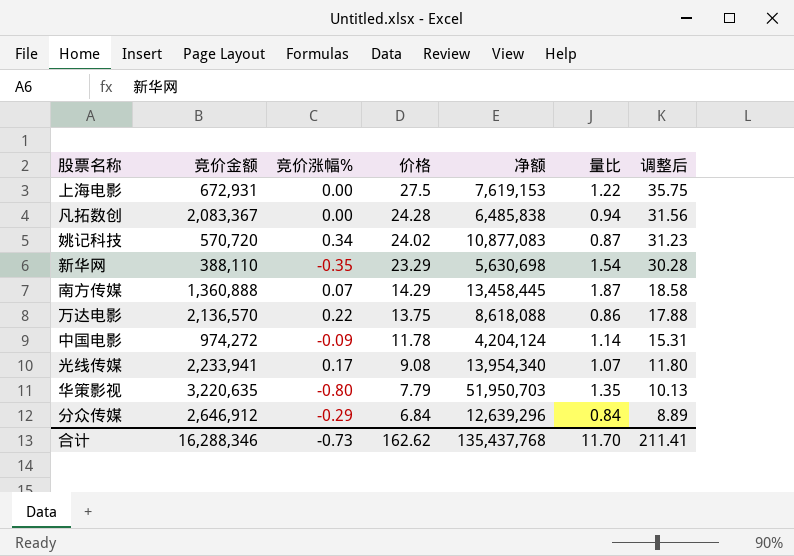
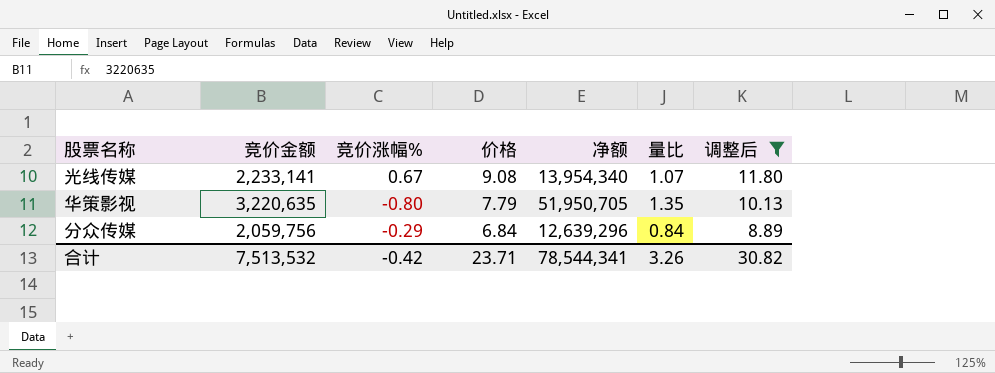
filter: none -> 调整后 <= 11.80
光线传媒 | 竞价金额: 2,233,941 -> 2,233,141
光线传媒 | 竞价涨幅%: 0.17 -> 0.67
华策影视 | 净额: 51,950,703 -> 51,950,705
分众传媒 | 竞价金额: 2,646,912 -> 2,059,756
合计 | 竞价金额: 16,288,346 -> 7,513,532
合计 | 竞价涨幅%: -0.73 -> -0.42
合计 | 价格: 162.62 -> 23.71
合计 | 净额: 135,437,768 -> 78,544,341
合计 | 量比: 11.70 -> 3.26
合计 | 调整后: 211.41 -> 30.82

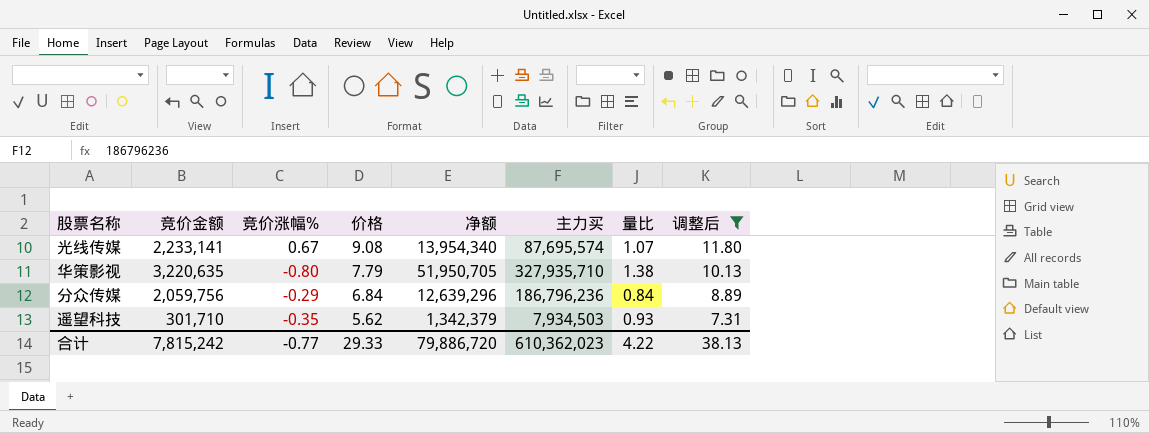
column 主力买 | position: none -> 6
华策影视 | 量比: 1.35 -> 1.38
row 遥望科技: none -> 301,710 | -0.35 | 5.62 | 1,342,379 | 7,934,503 | 0.93 | 7.31
合计 | 竞价金额: 7,513,532 -> 7,815,242
合计 | 竞价涨幅%: -0.42 -> -0.77
合计 | 价格: 23.71 -> 29.33
合计 | 净额: 78,544,341 -> 79,886,720
合计 | 量比: 3.26 -> 4.22
合计 | 调整后: 30.82 -> 38.13

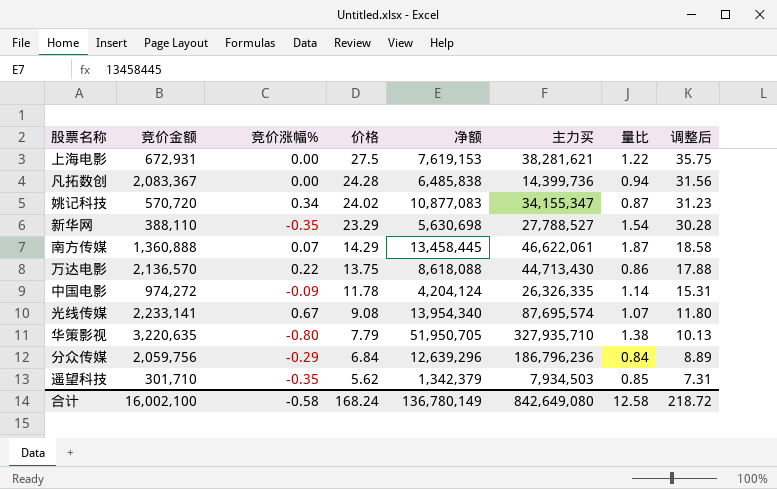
filter: 调整后 <= 11.80 -> none
遥望科技 | 量比: 0.93 -> 0.85
合计 | 竞价金额: 7,815,242 -> 16,002,100
合计 | 竞价涨幅%: -0.77 -> -0.58
合计 | 价格: 29.33 -> 168.24
合计 | 净额: 79,886,720 -> 136,780,149
合计 | 主力买: 610,362,023 -> 842,649,080
合计 | 量比: 4.22 -> 12.58
合计 | 调整后: 38.13 -> 218.72

